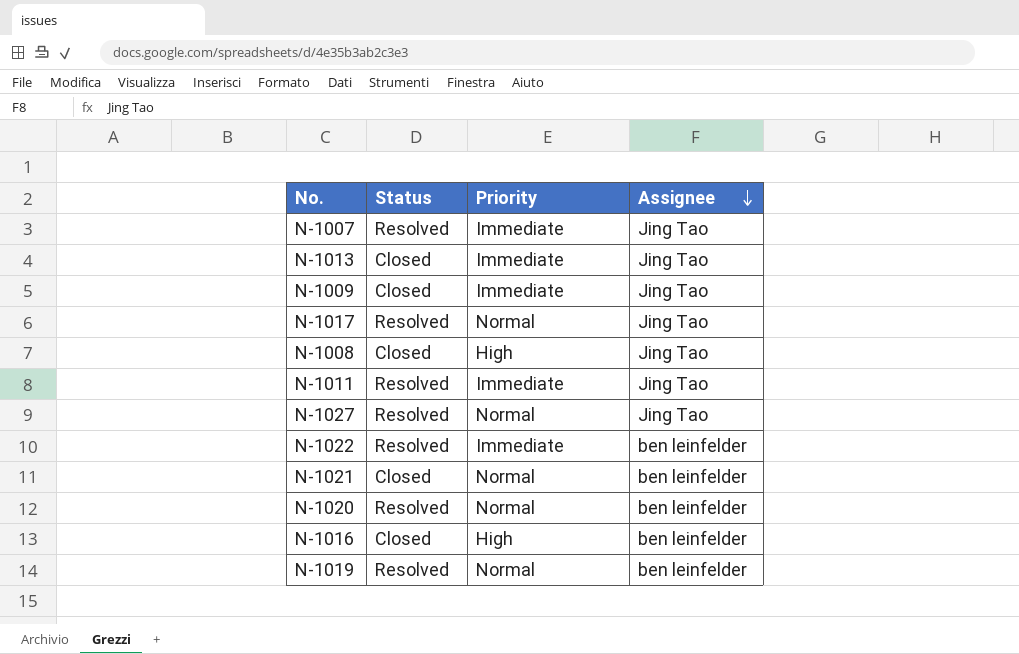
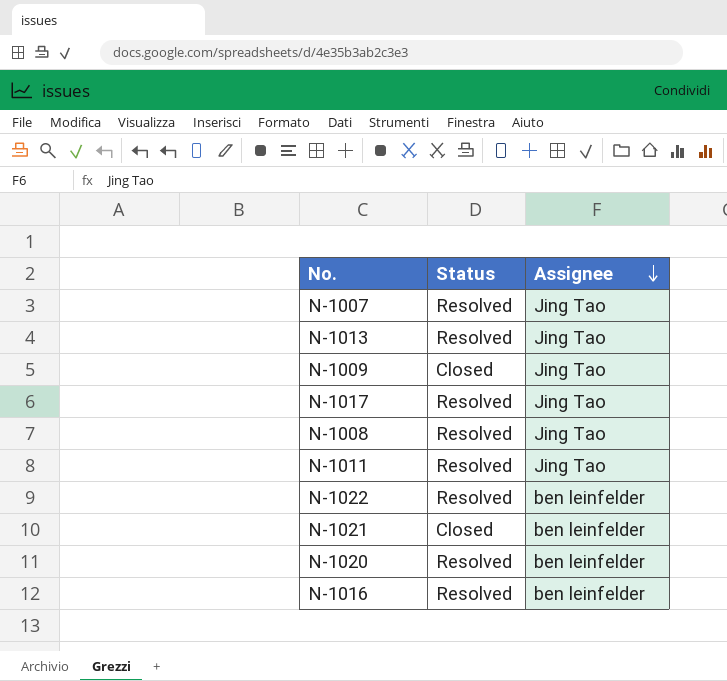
column Priority | position: 3 -> none
row N-1027: Resolved | Normal | Jing Tao -> none
row N-1019: Resolved | Normal | ben leinfelder -> none
N-1013 | Status: Closed -> Resolved
N-1008 | Status: Closed -> Resolved
N-1016 | Status: Closed -> Resolved

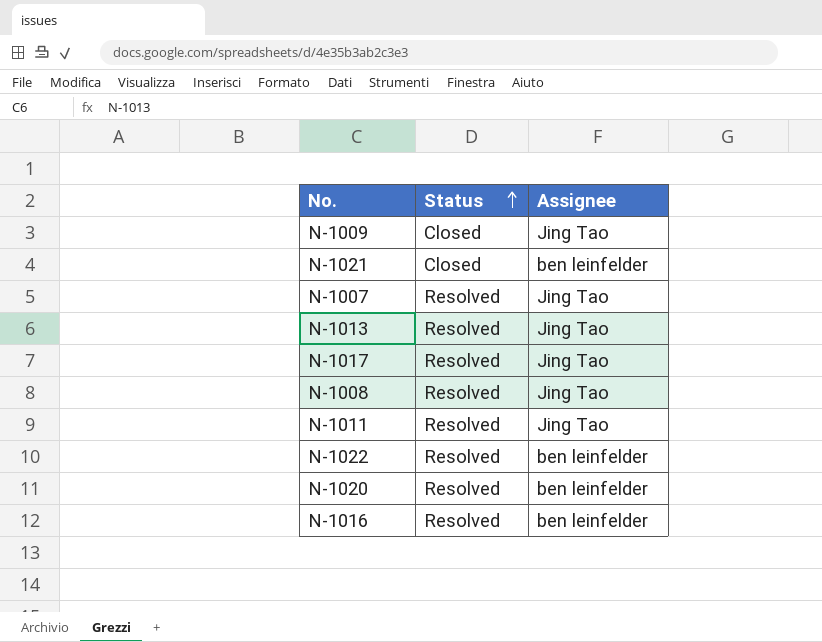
row order: Assignee descending -> Status ascending

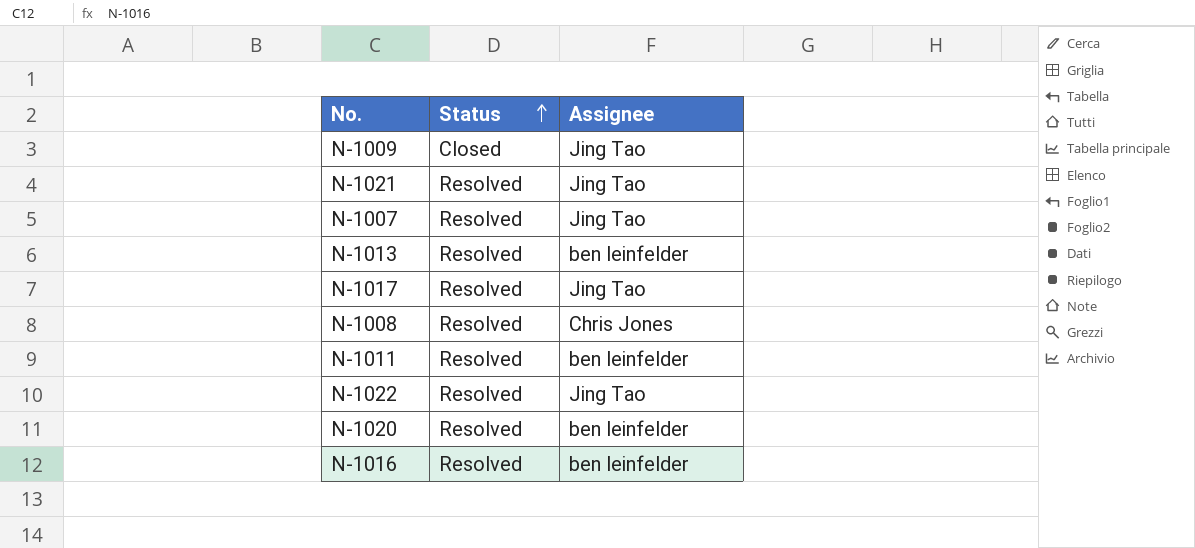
N-1021 | Status: Closed -> Resolved
N-1021 | Assignee: ben leinfelder -> Jing Tao
N-1013 | Assignee: Jing Tao -> ben leinfelder
N-1008 | Assignee: Jing Tao -> Chris Jones
N-1011 | Assignee: Jing Tao -> ben leinfelder
N-1022 | Assignee: ben leinfelder -> Jing Tao

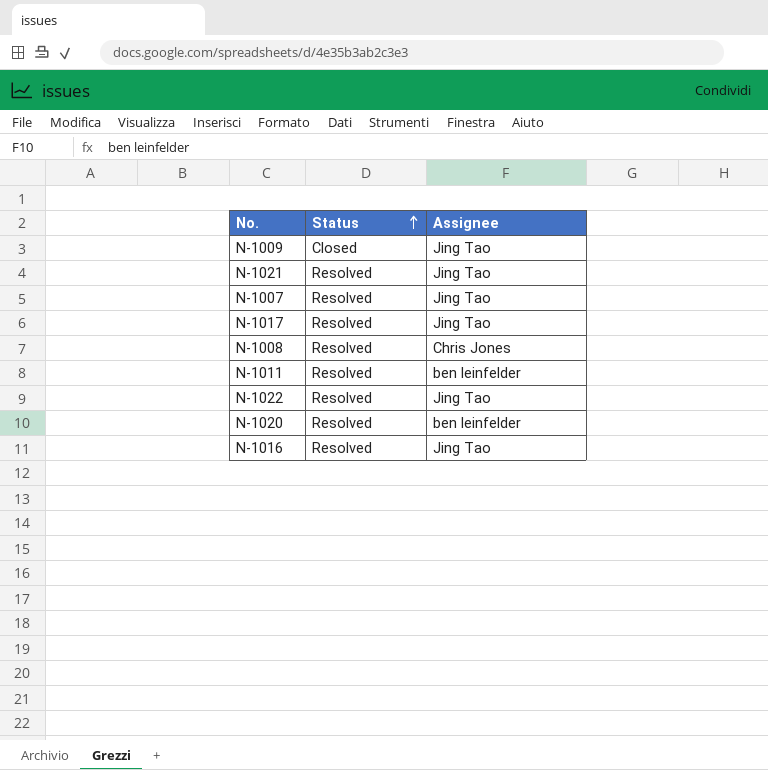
row N-1013: Resolved | ben leinfelder -> none
N-1016 | Assignee: ben leinfelder -> Jing Tao

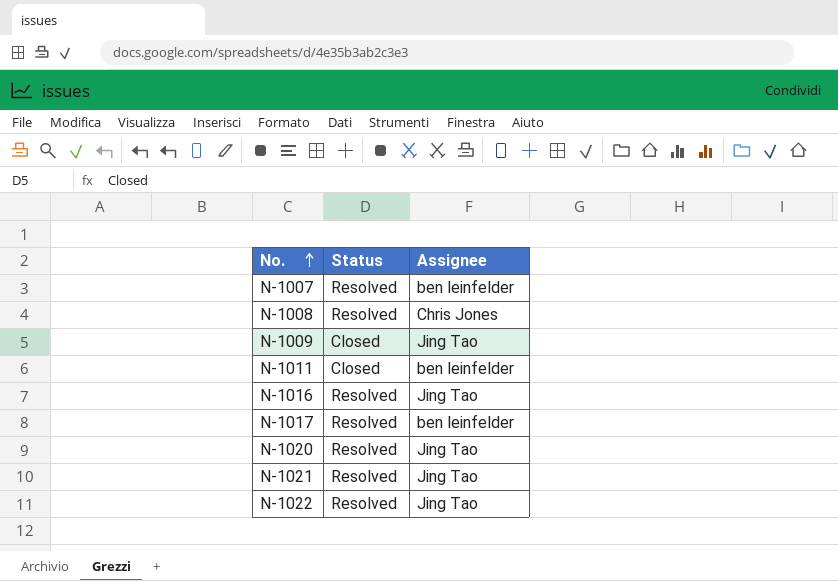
row order: Status ascending -> No. ascending
N-1007 | Assignee: Jing Tao -> ben leinfelder
N-1011 | Status: Resolved -> Closed
N-1017 | Assignee: Jing Tao -> ben leinfelder
N-1020 | Assignee: ben leinfelder -> Jing Tao

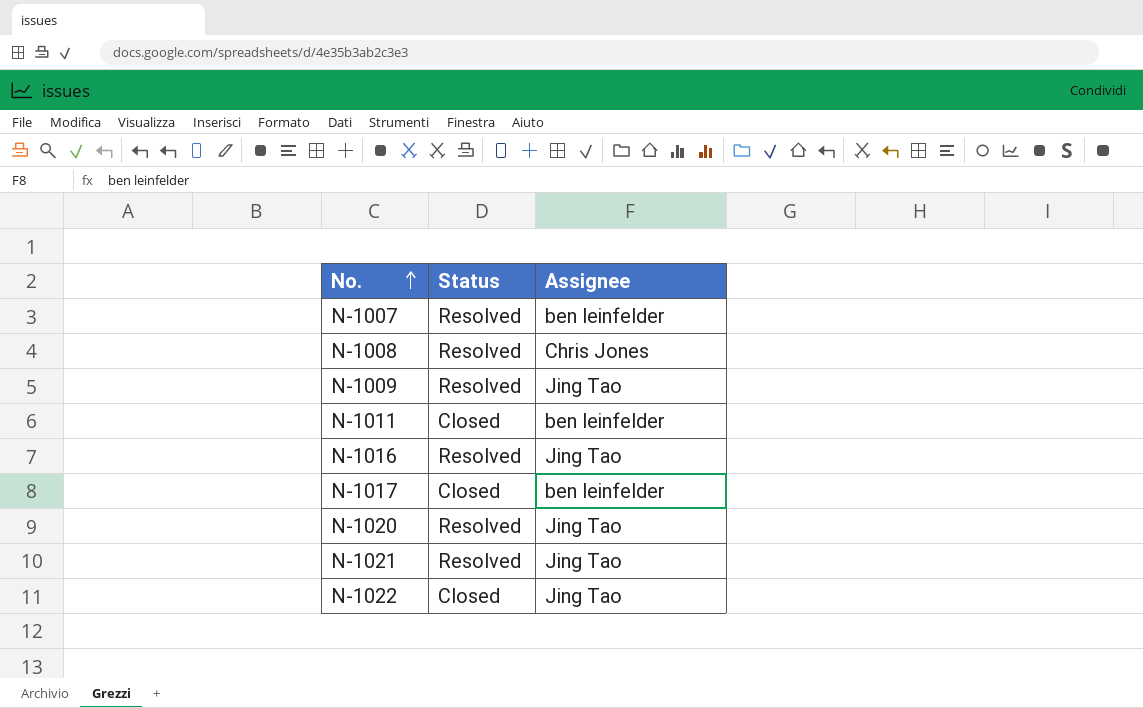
N-1009 | Status: Closed -> Resolved
N-1017 | Status: Resolved -> Closed
N-1022 | Status: Resolved -> Closed

